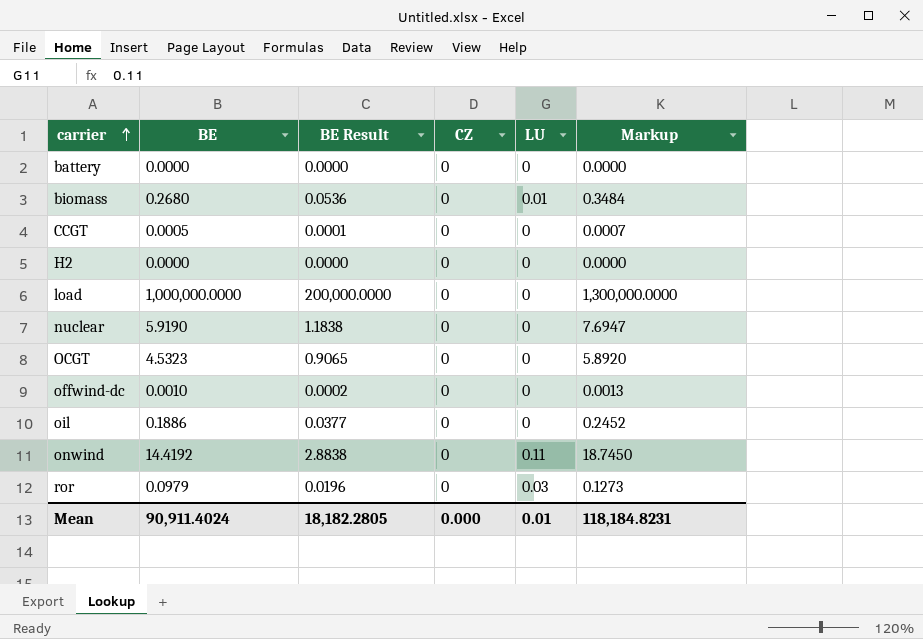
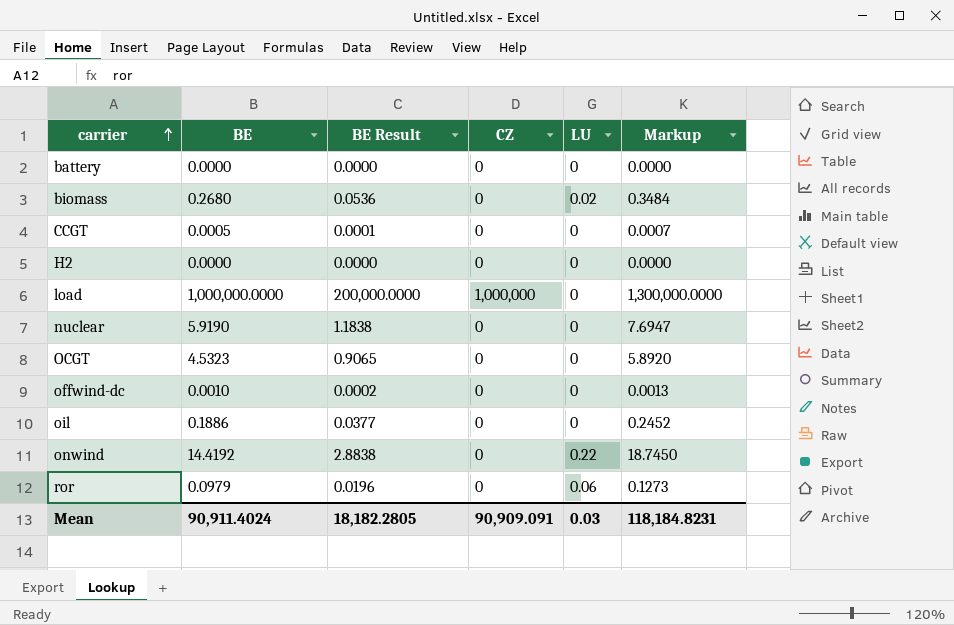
biomass | LU: 0.01 -> 0.02
load | CZ: 0 -> 1,000,000
onwind | LU: 0.11 -> 0.22
ror | LU: 0.03 -> 0.06
Mean | CZ: 0.000 -> 90,909.091
Mean | LU: 0.01 -> 0.03

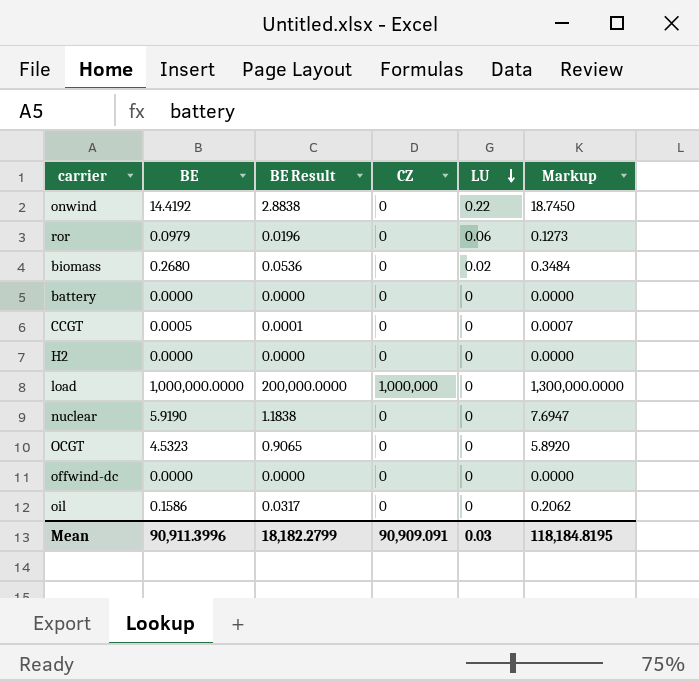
row order: carrier ascending -> LU descending
offwind-dc | BE: 0.0010 -> 0.0000
offwind-dc | BE Result: 0.0002 -> 0.0000
offwind-dc | Markup: 0.0013 -> 0.0000
oil | BE: 0.1886 -> 0.1586
oil | BE Result: 0.0377 -> 0.0317
oil | Markup: 0.2452 -> 0.2062
Mean | BE: 90,911.4024 -> 90,911.3996
Mean | BE Result: 18,182.2805 -> 18,182.2799
Mean | Markup: 118,184.8231 -> 118,184.8195

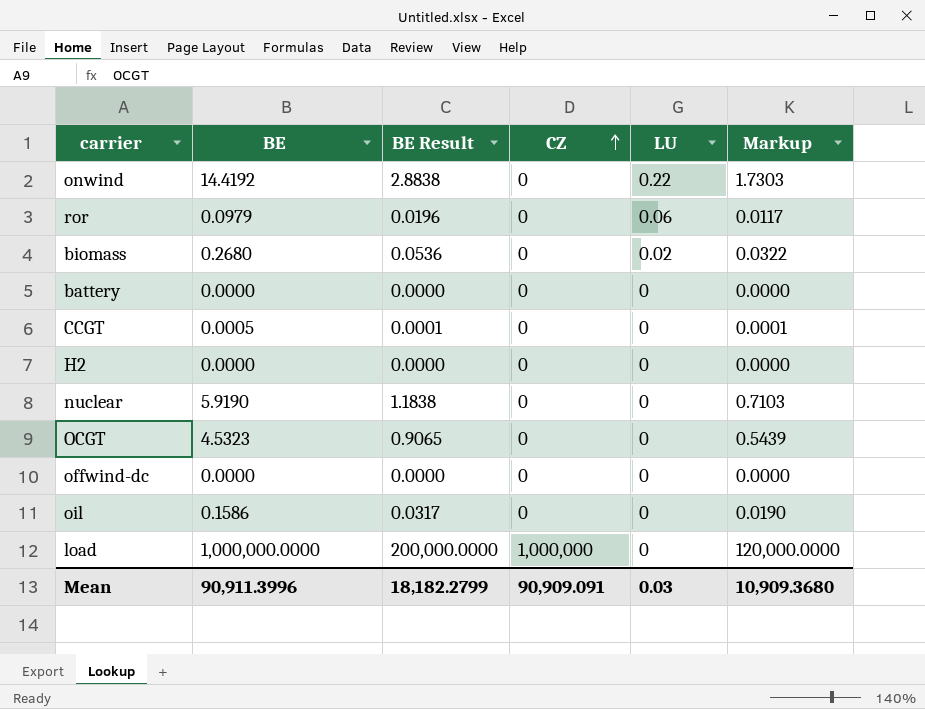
row order: LU descending -> CZ ascending
column Markup | formula: [BE] * 1.3 -> [BE] * 0.12
Mean | Markup: 118,184.8195 -> 10,909.3680

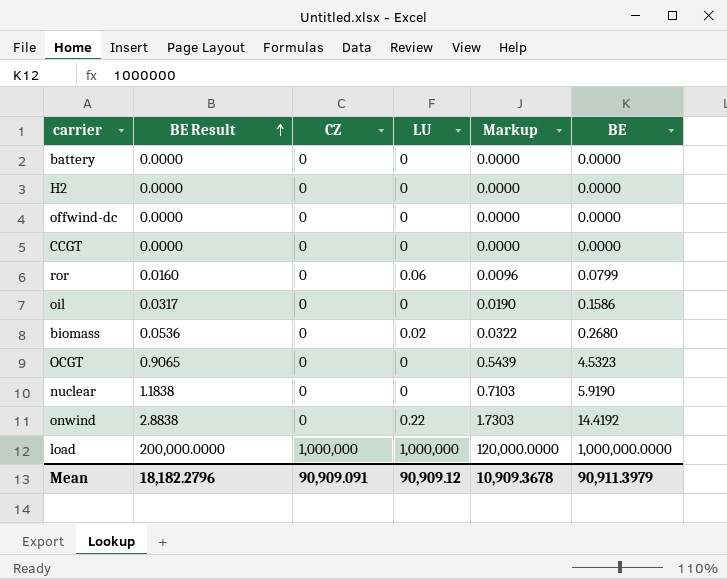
row order: CZ ascending -> BE Result ascending
column BE | position: 2 -> 6
CCGT | BE Result: 0.0001 -> 0.0000
CCGT | Markup: 0.0001 -> 0.0000
CCGT | BE: 0.0005 -> 0.0000
ror | BE Result: 0.0196 -> 0.0160
ror | Markup: 0.0117 -> 0.0096
ror | BE: 0.0979 -> 0.0799
load | LU: 0 -> 1,000,000
Mean | BE Result: 18,182.2799 -> 18,182.2796
Mean | LU: 0.03 -> 90,909.12
Mean | Markup: 10,909.3680 -> 10,909.3678
Mean | BE: 90,911.3996 -> 90,911.3979

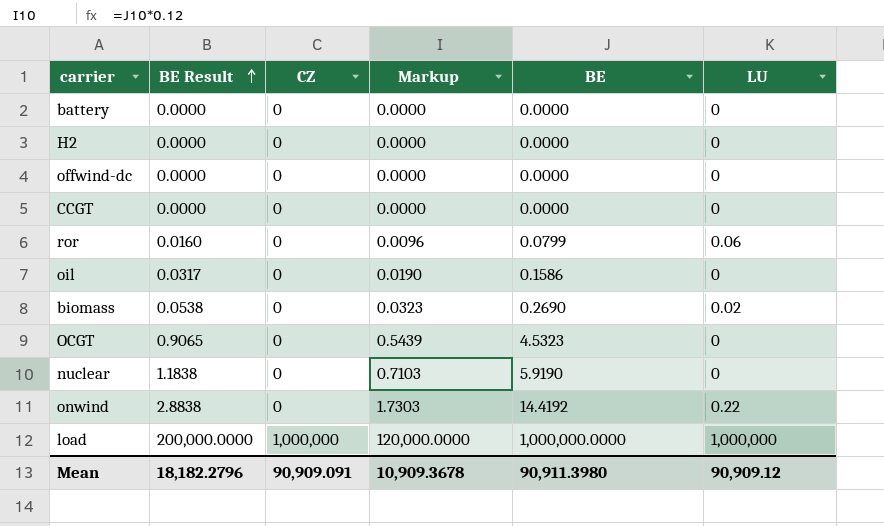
column LU | position: 4 -> 6
biomass | BE Result: 0.0536 -> 0.0538
biomass | Markup: 0.0322 -> 0.0323
biomass | BE: 0.2680 -> 0.2690
Mean | BE: 90,911.3979 -> 90,911.3980

